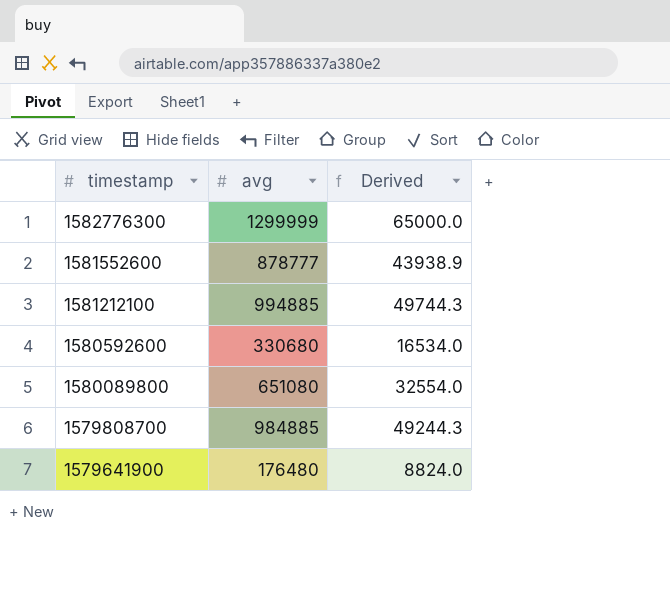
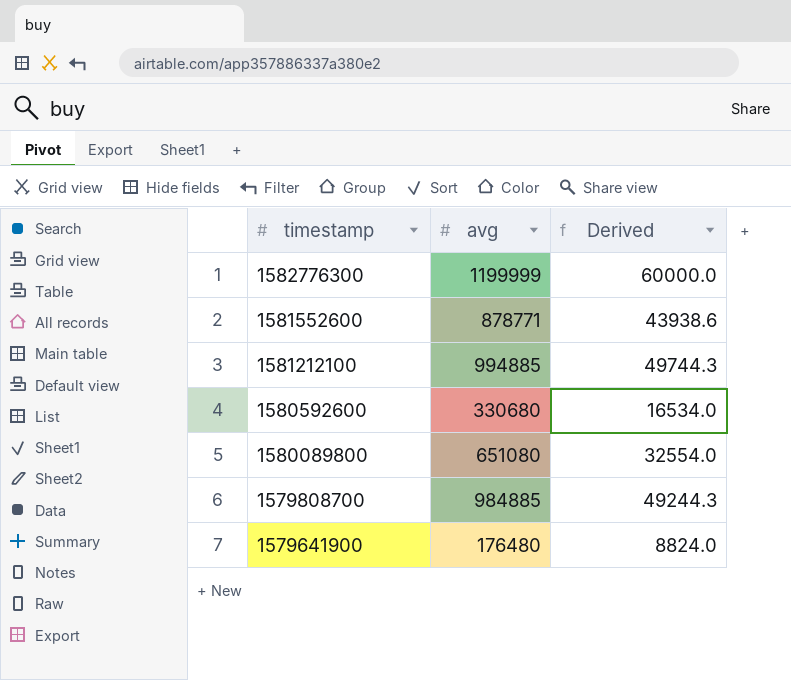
1582776300 | avg: 1299999 -> 1199999
1582776300 | Derived: 65000.0 -> 60000.0
1581552600 | avg: 878777 -> 878771
1581552600 | Derived: 43938.9 -> 43938.6

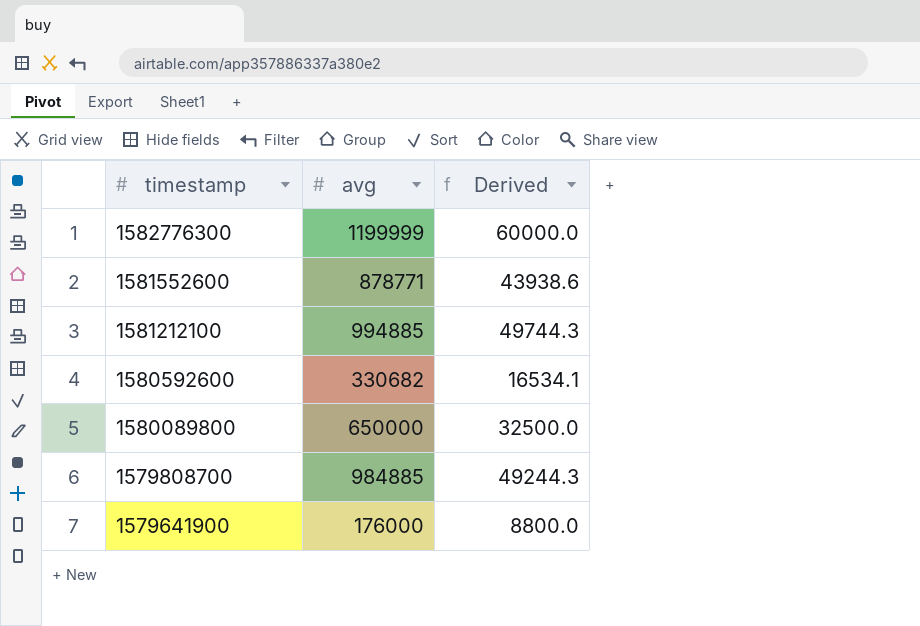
1580592600 | avg: 330680 -> 330682
1580592600 | Derived: 16534.0 -> 16534.1
1580089800 | avg: 651080 -> 650000
1580089800 | Derived: 32554.0 -> 32500.0
1579641900 | avg: 176480 -> 176000
1579641900 | Derived: 8824.0 -> 8800.0

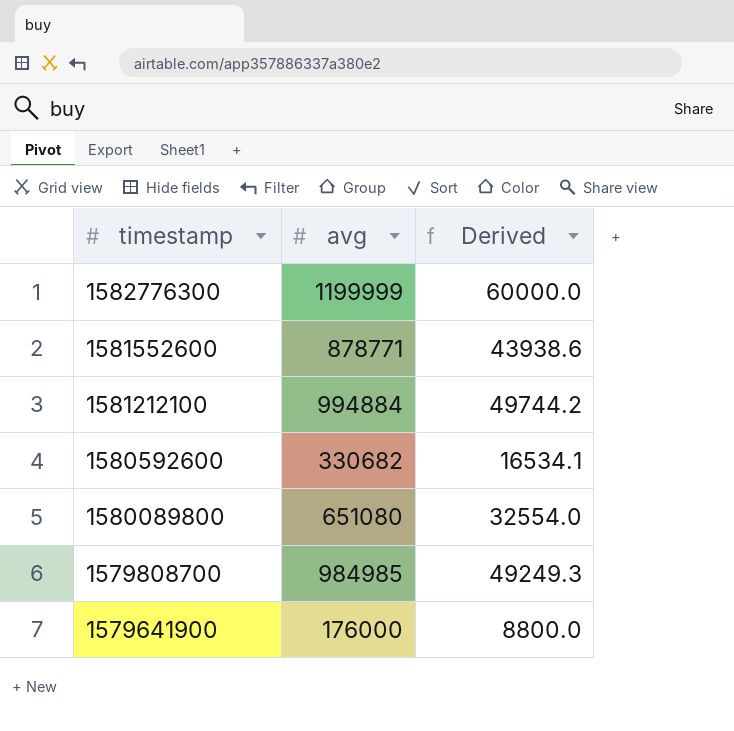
1581212100 | avg: 994885 -> 994884
1581212100 | Derived: 49744.3 -> 49744.2
1580089800 | avg: 650000 -> 651080
1580089800 | Derived: 32500.0 -> 32554.0
1579808700 | avg: 984885 -> 984985
1579808700 | Derived: 49244.3 -> 49249.3

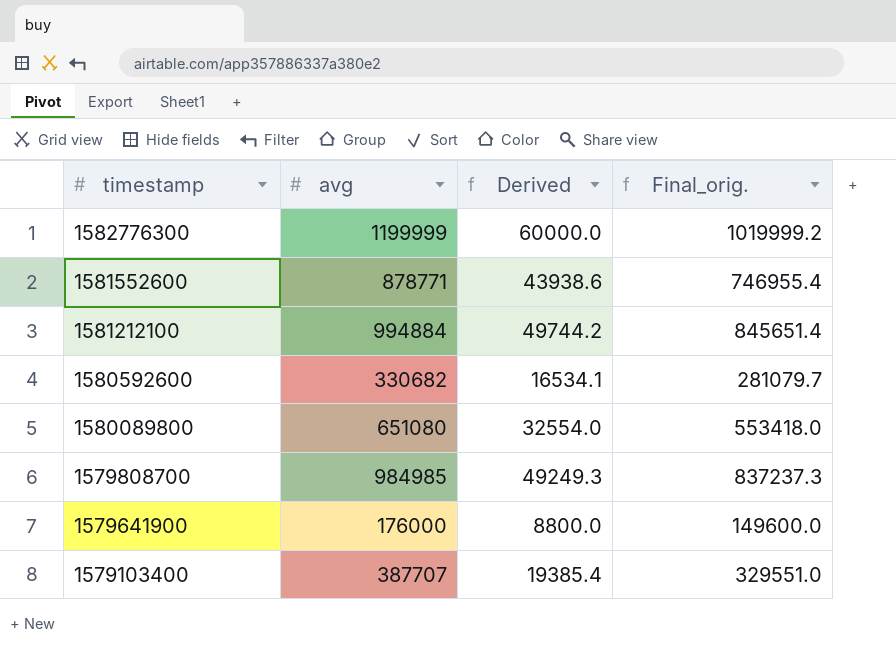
column Final_orig. | formula: none -> [avg] * 0.85
row 1579103400: none -> 387707 | 19385.4 | 329551.0

